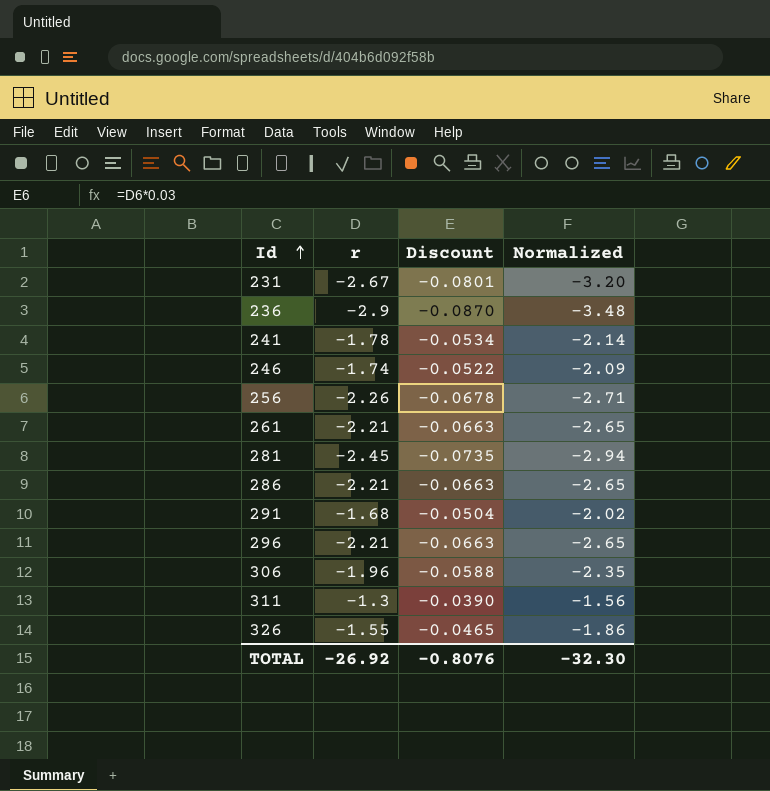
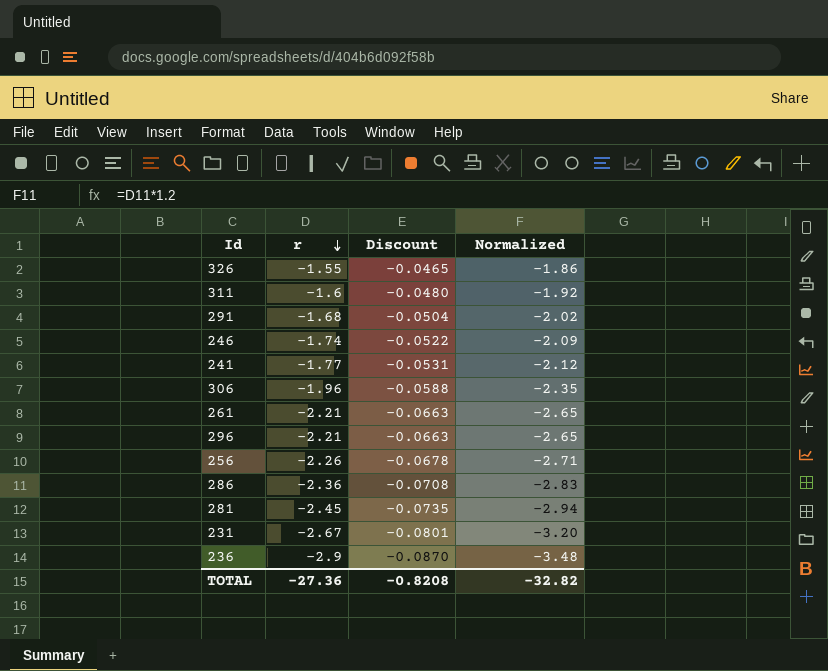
row order: Id ascending -> r descending
311 | r: -1.3 -> -1.6
311 | Discount: -0.0390 -> -0.0480
311 | Normalized: -1.56 -> -1.92
241 | r: -1.78 -> -1.77
241 | Discount: -0.0534 -> -0.0531
241 | Normalized: -2.14 -> -2.12
286 | r: -2.21 -> -2.36
286 | Discount: -0.0663 -> -0.0708
286 | Normalized: -2.65 -> -2.83
TOTAL | r: -26.92 -> -27.36
TOTAL | Discount: -0.8076 -> -0.8208
TOTAL | Normalized: -32.30 -> -32.82

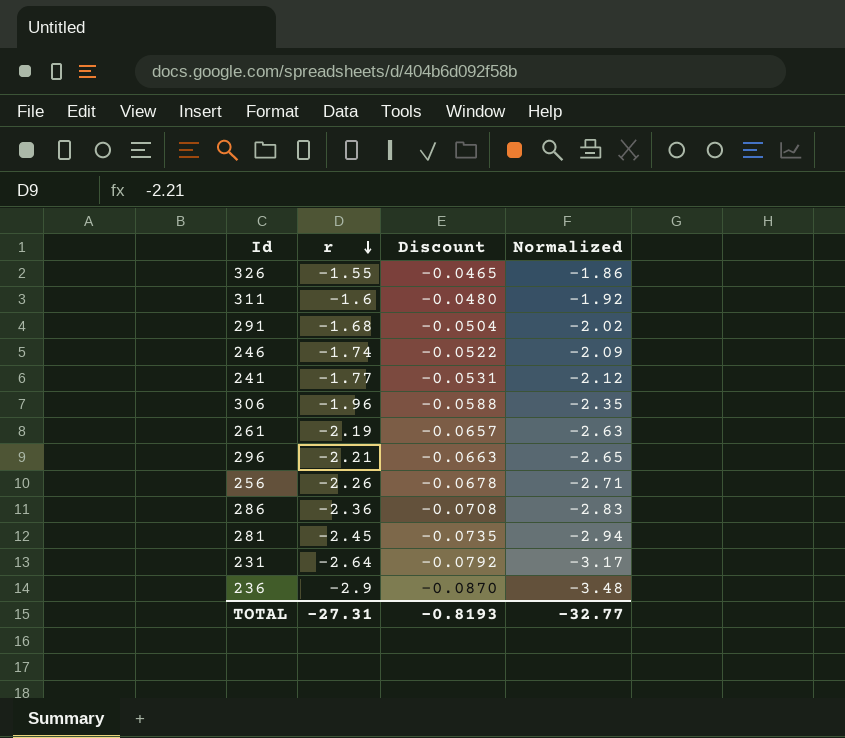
261 | r: -2.21 -> -2.19
261 | Discount: -0.0663 -> -0.0657
261 | Normalized: -2.65 -> -2.63
231 | r: -2.67 -> -2.64
231 | Discount: -0.0801 -> -0.0792
231 | Normalized: -3.20 -> -3.17
TOTAL | r: -27.36 -> -27.31
TOTAL | Discount: -0.8208 -> -0.8193
TOTAL | Normalized: -32.82 -> -32.77

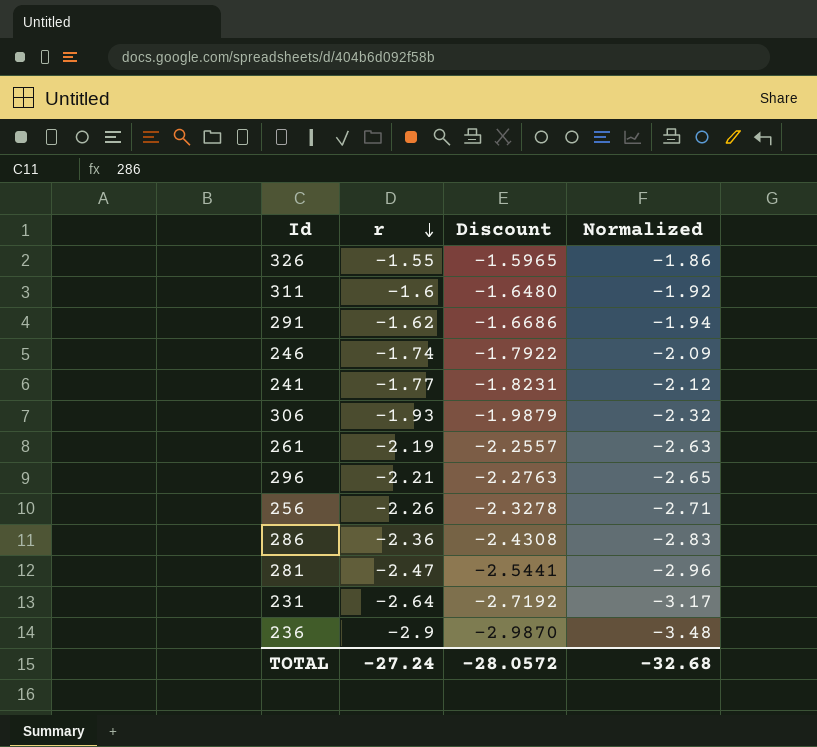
column Discount | formula: [r] * 0.03 -> [r] * 1.03
291 | r: -1.68 -> -1.62
291 | Normalized: -2.02 -> -1.94
306 | r: -1.96 -> -1.93
306 | Normalized: -2.35 -> -2.32
281 | r: -2.45 -> -2.47
281 | Normalized: -2.94 -> -2.96
TOTAL | r: -27.31 -> -27.24
TOTAL | Discount: -0.8193 -> -28.0572
TOTAL | Normalized: -32.77 -> -32.68

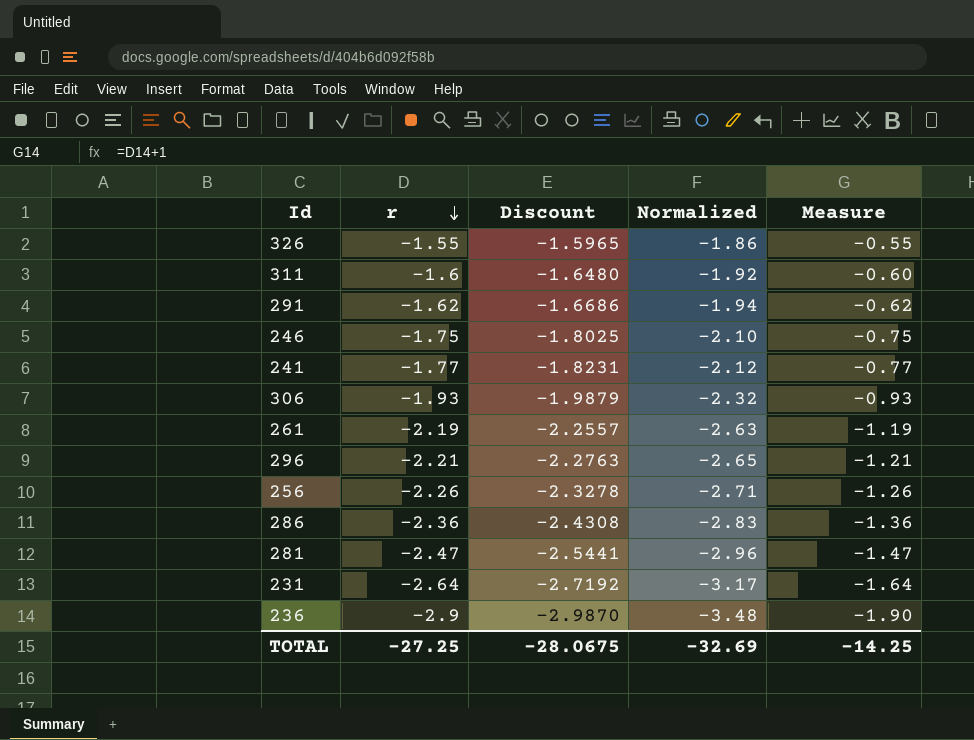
column Measure | formula: none -> [r] + 1
246 | r: -1.74 -> -1.75
246 | Discount: -1.7922 -> -1.8025
246 | Normalized: -2.09 -> -2.10
TOTAL | r: -27.24 -> -27.25
TOTAL | Discount: -28.0572 -> -28.0675
TOTAL | Normalized: -32.68 -> -32.69

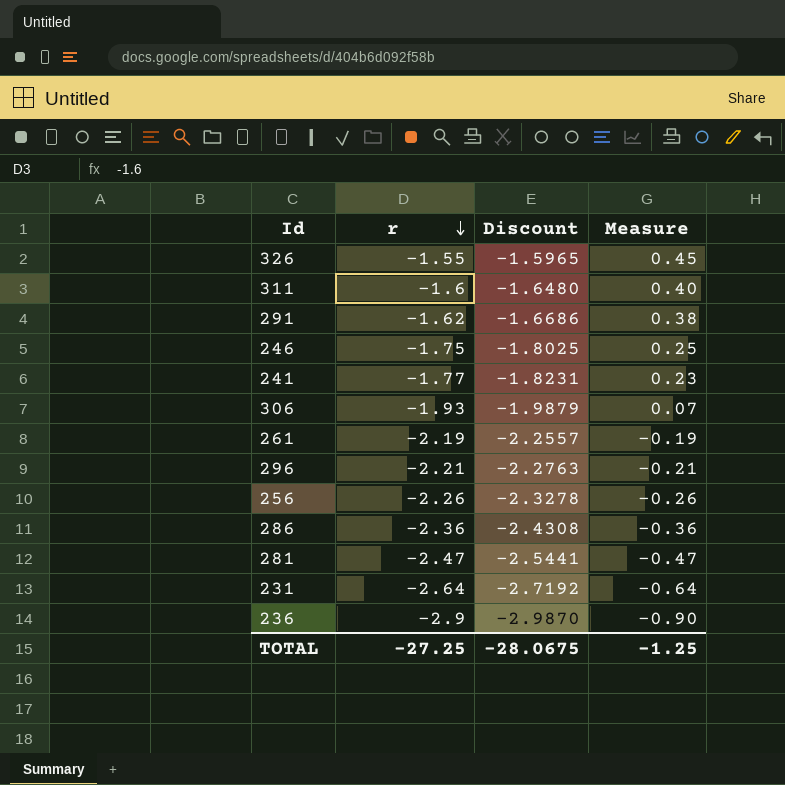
column Normalized | formula: [r] * 1.2 -> none
column Measure | formula: [r] + 1 -> [r] + 2
TOTAL | Measure: -14.25 -> -1.25

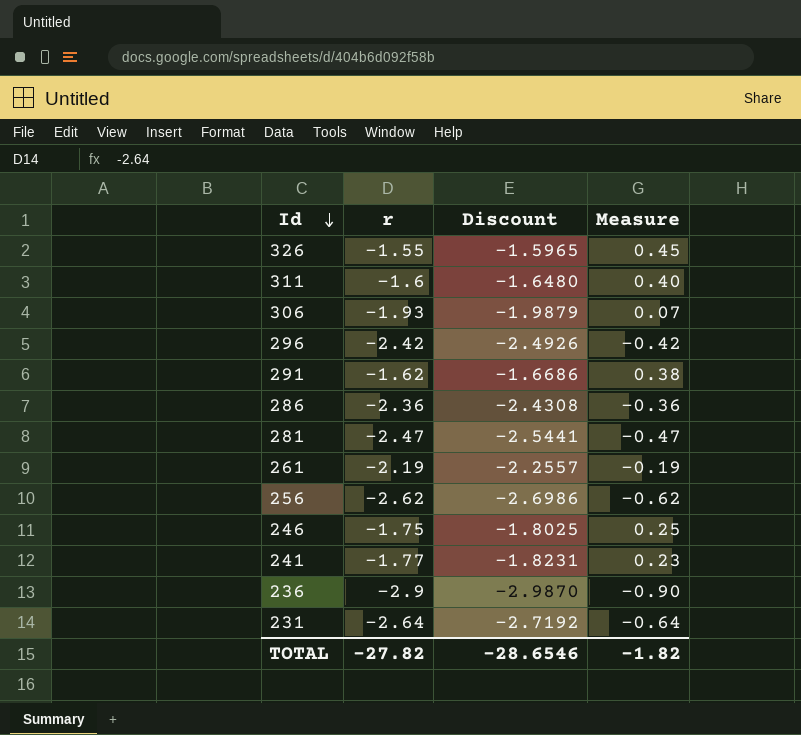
row order: r descending -> Id descending
296 | r: -2.21 -> -2.42
296 | Discount: -2.2763 -> -2.4926
296 | Measure: -0.21 -> -0.42
256 | r: -2.26 -> -2.62
256 | Discount: -2.3278 -> -2.6986
256 | Measure: -0.26 -> -0.62
TOTAL | r: -27.25 -> -27.82
TOTAL | Discount: -28.0675 -> -28.6546
TOTAL | Measure: -1.25 -> -1.82

